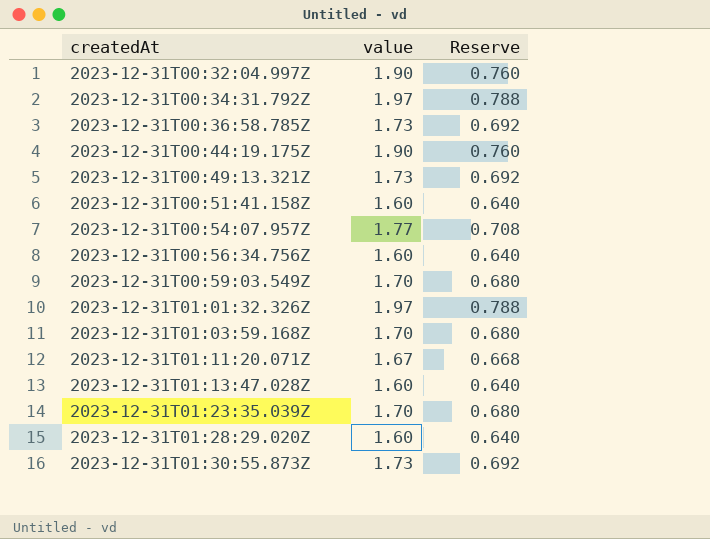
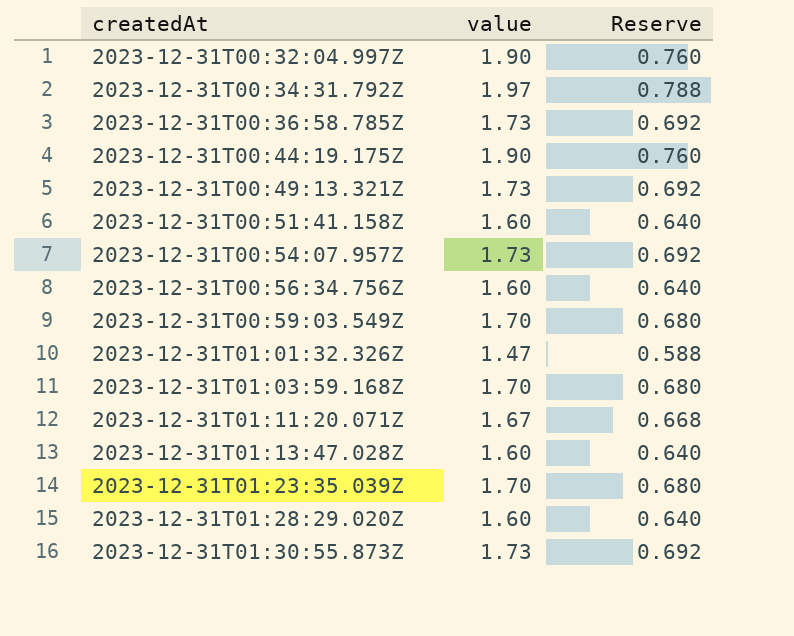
2023-12-31T00:54:07.957Z | value: 1.77 -> 1.73
2023-12-31T00:54:07.957Z | Reserve: 0.708 -> 0.692
2023-12-31T01:01:32.326Z | value: 1.97 -> 1.47
2023-12-31T01:01:32.326Z | Reserve: 0.788 -> 0.588

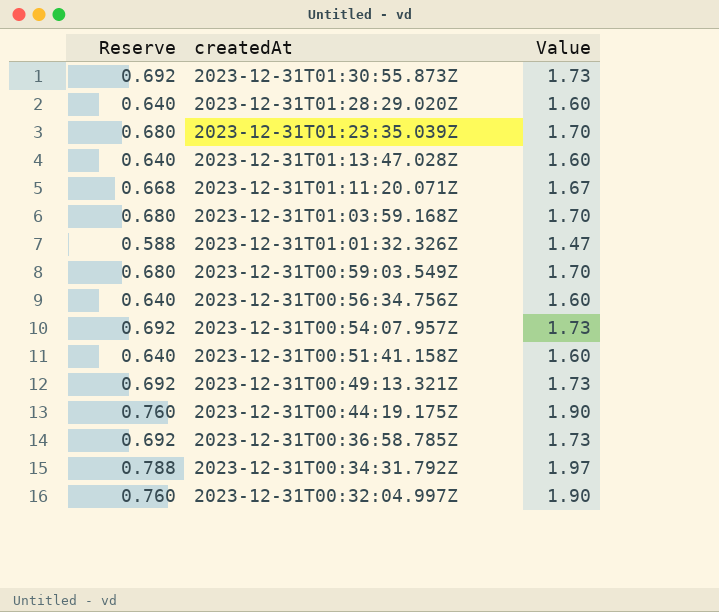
row order: createdAt ascending -> createdAt descending
column Reserve | position: 3 -> 1
column name: value -> Value

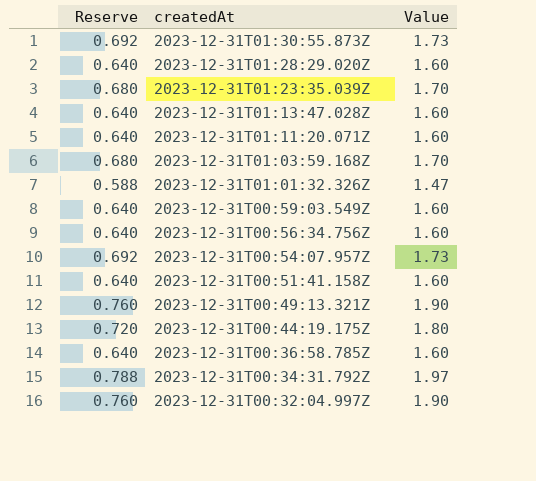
2023-12-31T01:11:20.071Z | Reserve: 0.668 -> 0.640
2023-12-31T01:11:20.071Z | Value: 1.67 -> 1.60
2023-12-31T00:59:03.549Z | Reserve: 0.680 -> 0.640
2023-12-31T00:59:03.549Z | Value: 1.70 -> 1.60
2023-12-31T00:49:13.321Z | Reserve: 0.692 -> 0.760
2023-12-31T00:49:13.321Z | Value: 1.73 -> 1.90
2023-12-31T00:44:19.175Z | Reserve: 0.760 -> 0.720
2023-12-31T00:44:19.175Z | Value: 1.90 -> 1.80
2023-12-31T00:36:58.785Z | Reserve: 0.692 -> 0.640
2023-12-31T00:36:58.785Z | Value: 1.73 -> 1.60

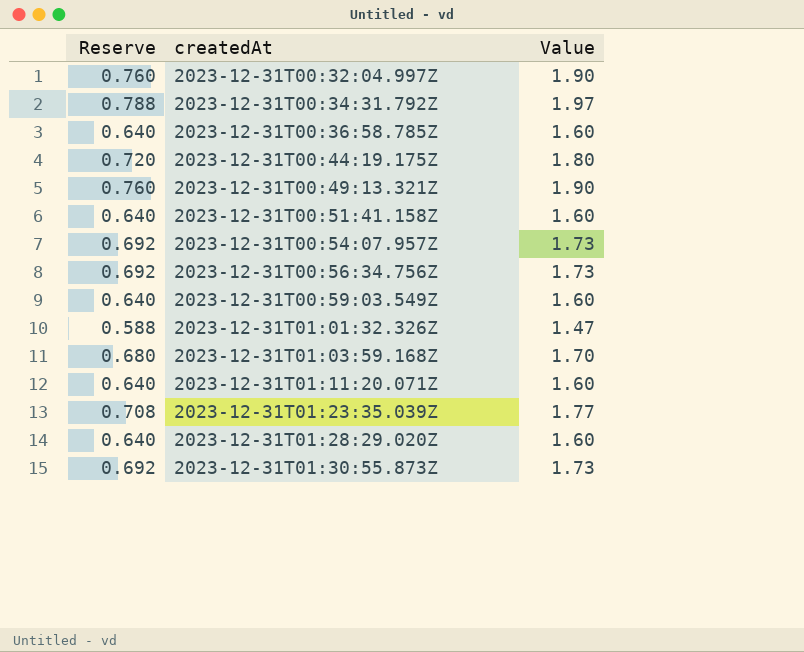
row order: createdAt descending -> createdAt ascending
row 2023-12-31T01:13:47.028Z: 0.640 | 1.60 -> none
2023-12-31T00:56:34.756Z | Reserve: 0.640 -> 0.692
2023-12-31T00:56:34.756Z | Value: 1.60 -> 1.73
2023-12-31T01:23:35.039Z | Reserve: 0.680 -> 0.708
2023-12-31T01:23:35.039Z | Value: 1.70 -> 1.77

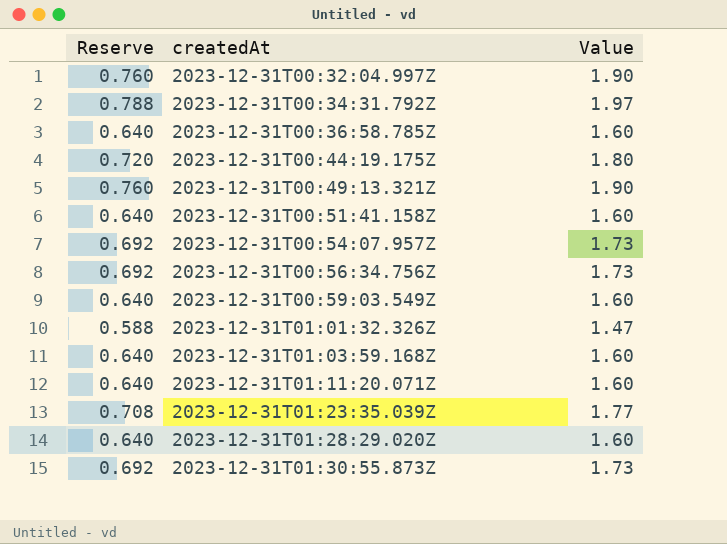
2023-12-31T01:03:59.168Z | Reserve: 0.680 -> 0.640
2023-12-31T01:03:59.168Z | Value: 1.70 -> 1.60

